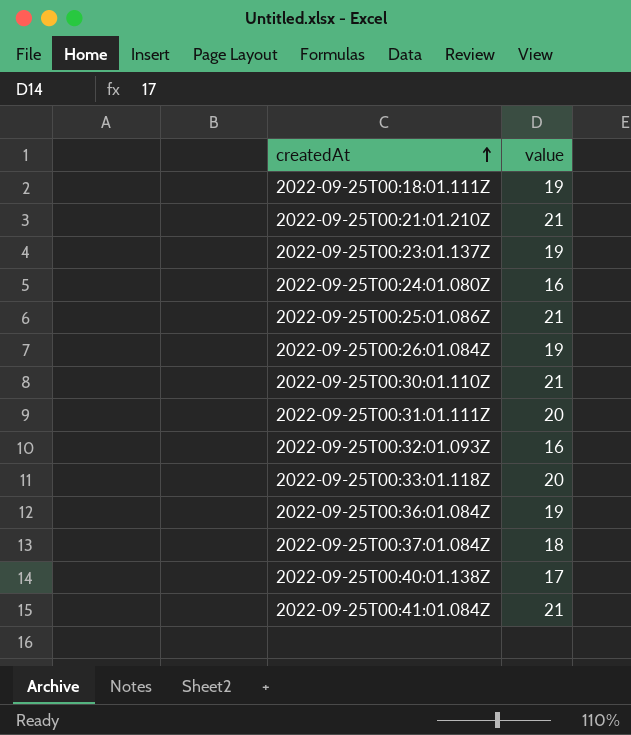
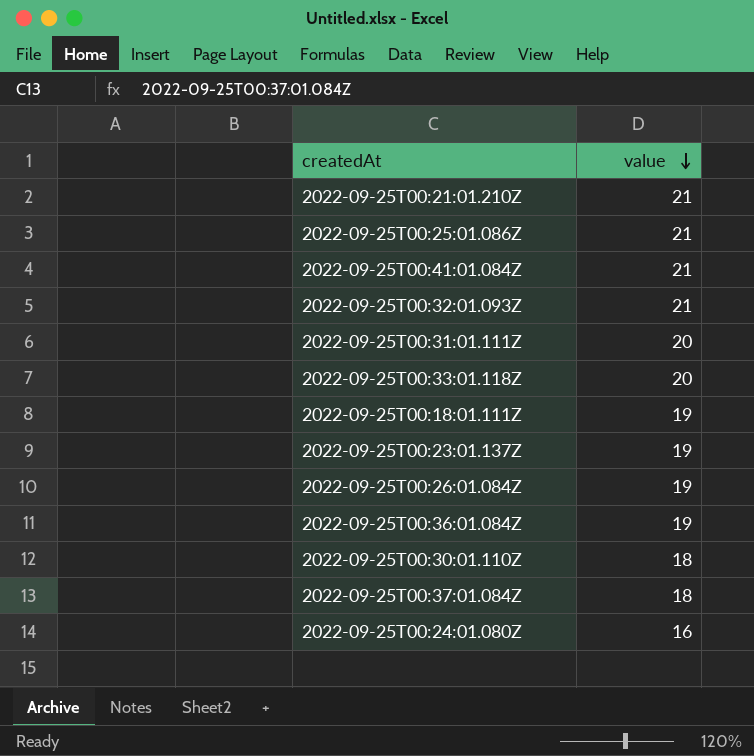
row order: createdAt ascending -> value descending
row 2022-09-25T00:40:01.138Z: 17 -> none
2022-09-25T00:32:01.093Z | value: 16 -> 21
2022-09-25T00:30:01.110Z | value: 21 -> 18

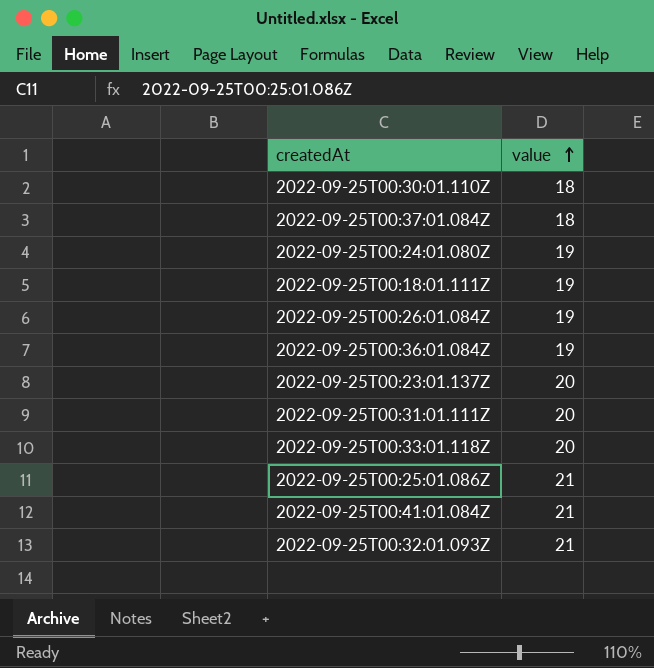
row order: value descending -> value ascending
row 2022-09-25T00:21:01.210Z: 21 -> none
2022-09-25T00:24:01.080Z | value: 16 -> 19
2022-09-25T00:23:01.137Z | value: 19 -> 20

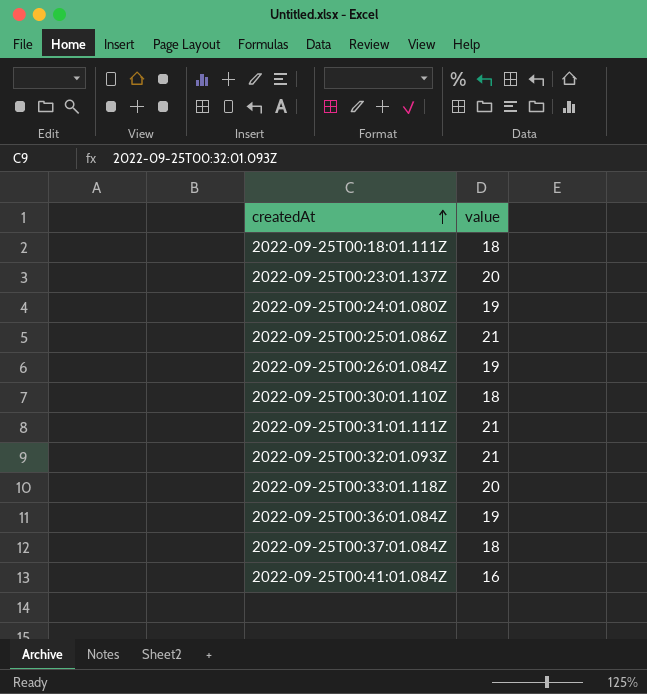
row order: value ascending -> createdAt ascending
2022-09-25T00:18:01.111Z | value: 19 -> 18
2022-09-25T00:31:01.111Z | value: 20 -> 21
2022-09-25T00:41:01.084Z | value: 21 -> 16

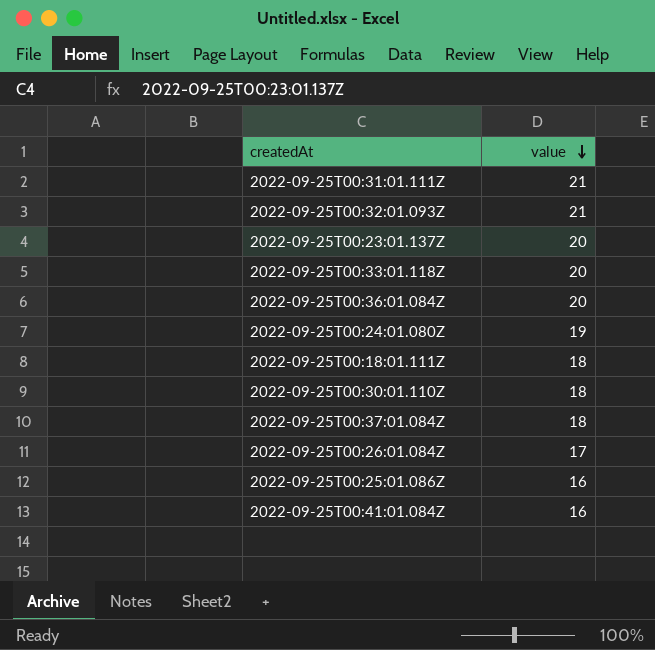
row order: createdAt ascending -> value descending
2022-09-25T00:36:01.084Z | value: 19 -> 20
2022-09-25T00:26:01.084Z | value: 19 -> 17
2022-09-25T00:25:01.086Z | value: 21 -> 16

